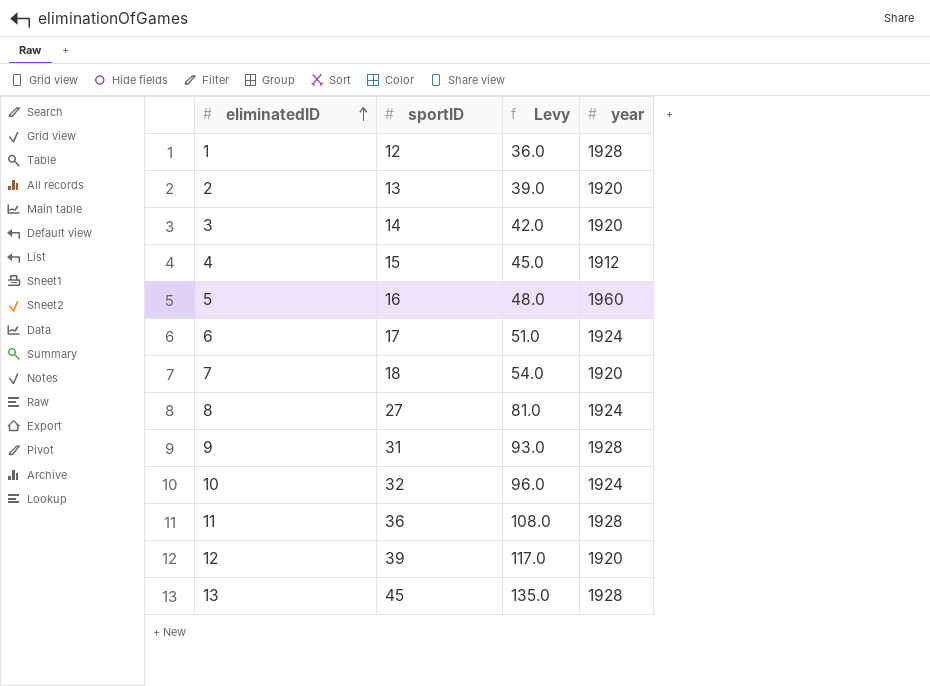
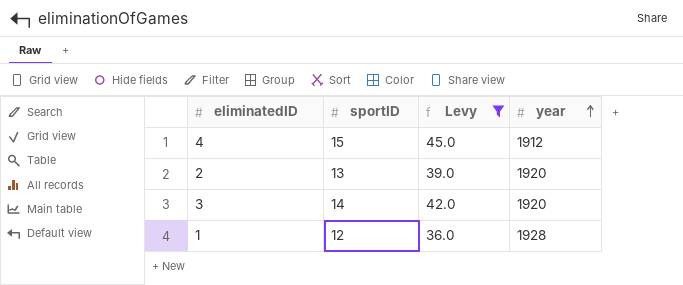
filter: none -> Levy <= 45.0
row order: eliminatedID ascending -> year ascending

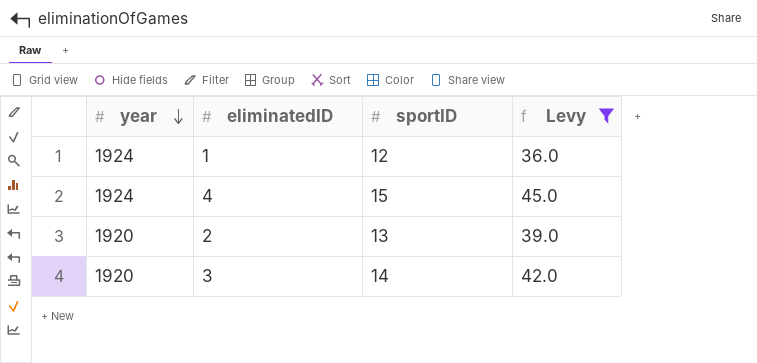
row order: year ascending -> year descending
column year | position: 4 -> 1
1 | year: 1928 -> 1924
4 | year: 1912 -> 1924

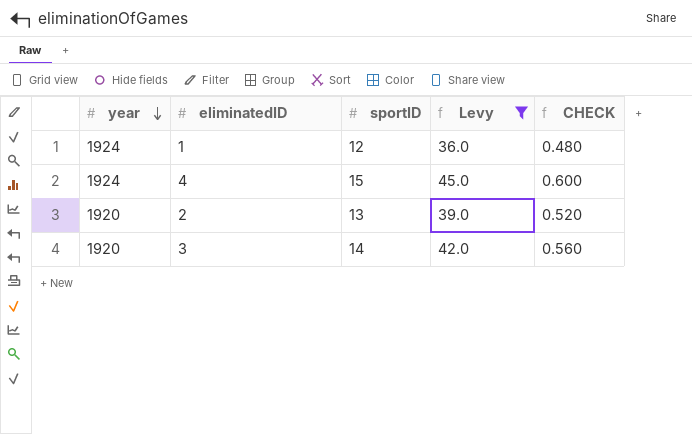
column CHECK | formula: none -> [sportID] * 0.04

